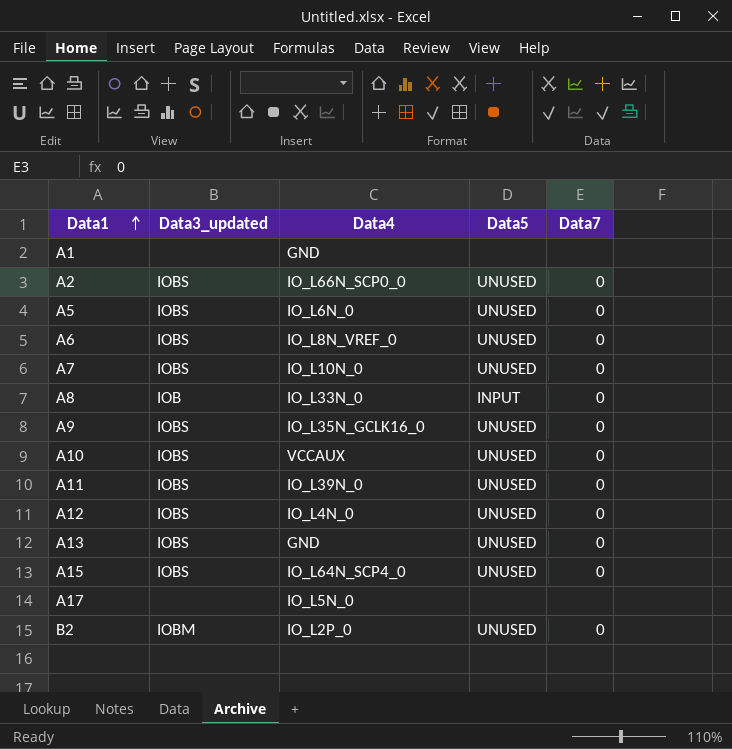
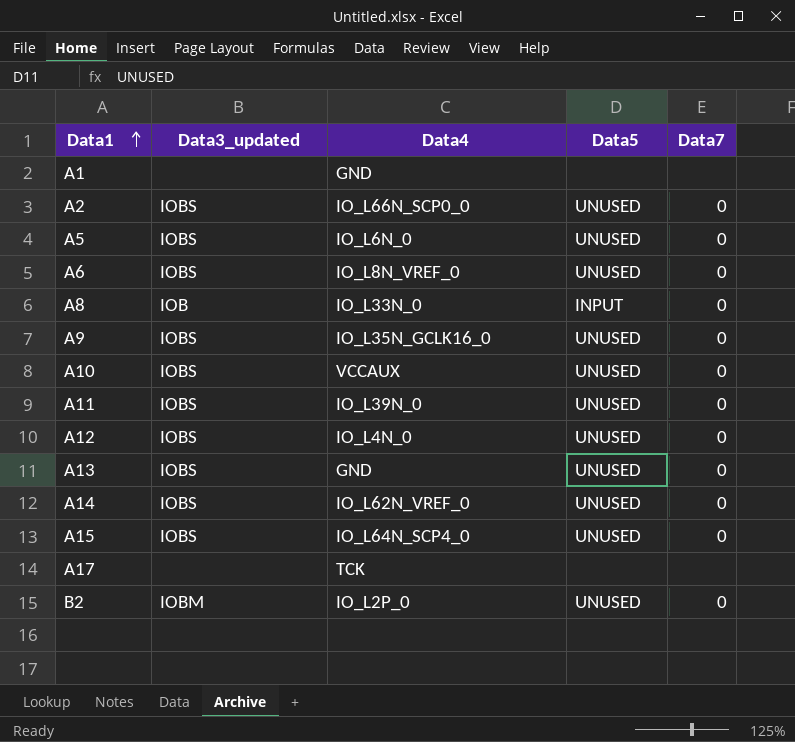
row A7: IOBS | IO_L10N_0 | UNUSED | 0 -> none
row A14: none -> IOBS | IO_L62N_VREF_0 | UNUSED | 0
A17 | Data4: IO_L5N_0 -> TCK

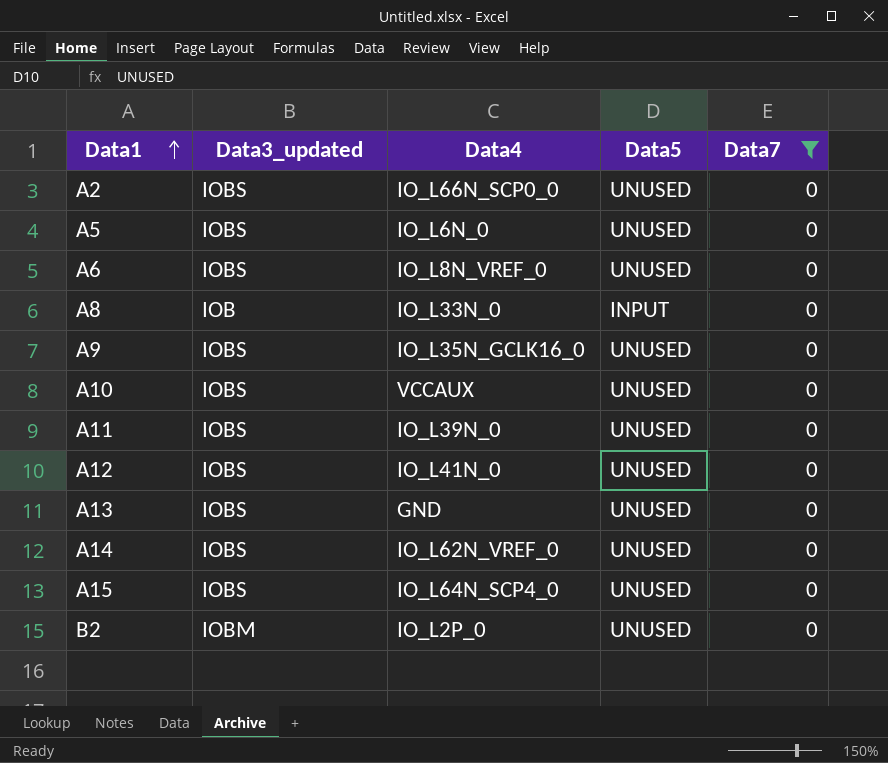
filter: none -> Data7 = 0
A12 | Data4: IO_L4N_0 -> IO_L41N_0

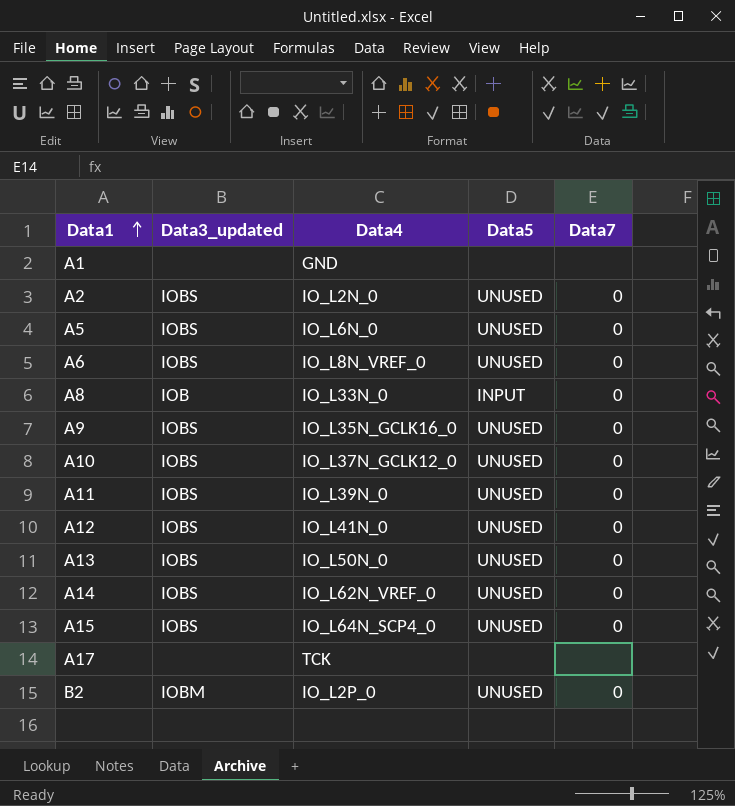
filter: Data7 = 0 -> none
A2 | Data4: IO_L66N_SCP0_0 -> IO_L2N_0
A10 | Data4: VCCAUX -> IO_L37N_GCLK12_0
A13 | Data4: GND -> IO_L50N_0

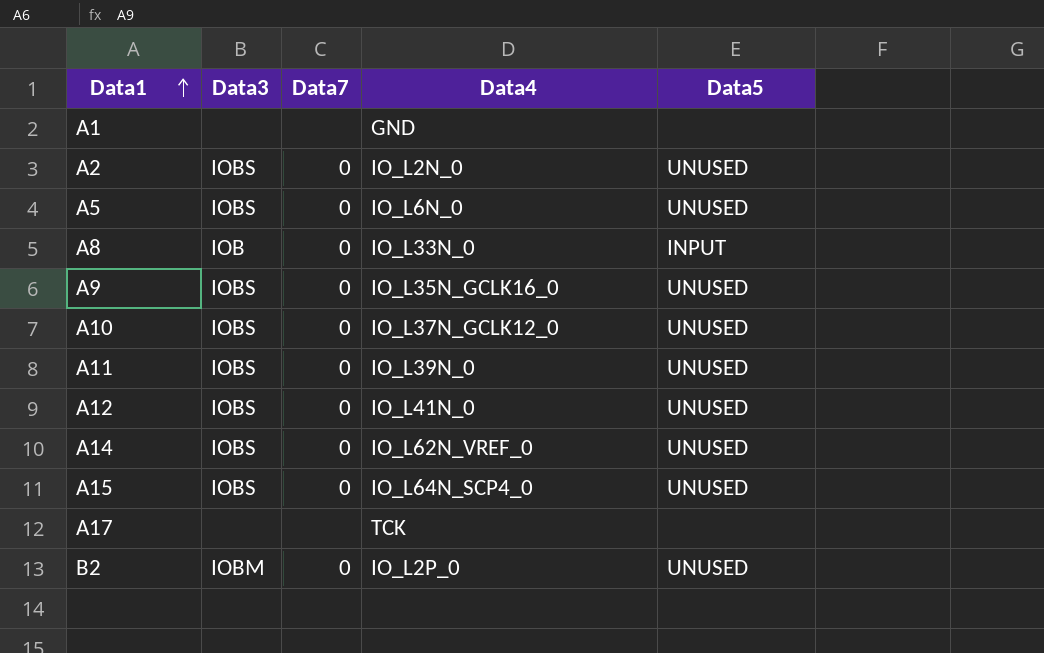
column name: Data3_updated -> Data3
column Data7 | position: 5 -> 3
row A6: IOBS | IO_L8N_VREF_0 | UNUSED | 0 -> none
row A13: IOBS | IO_L50N_0 | UNUSED | 0 -> none

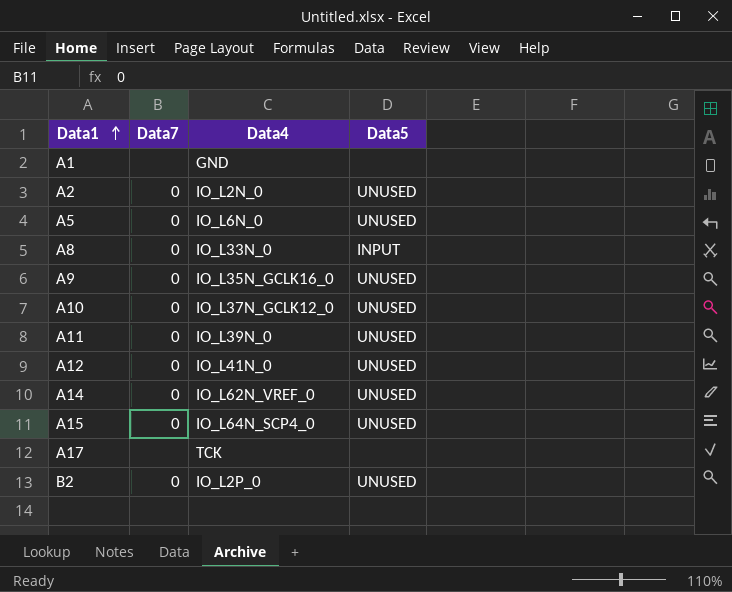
column Data3 | position: 2 -> none

